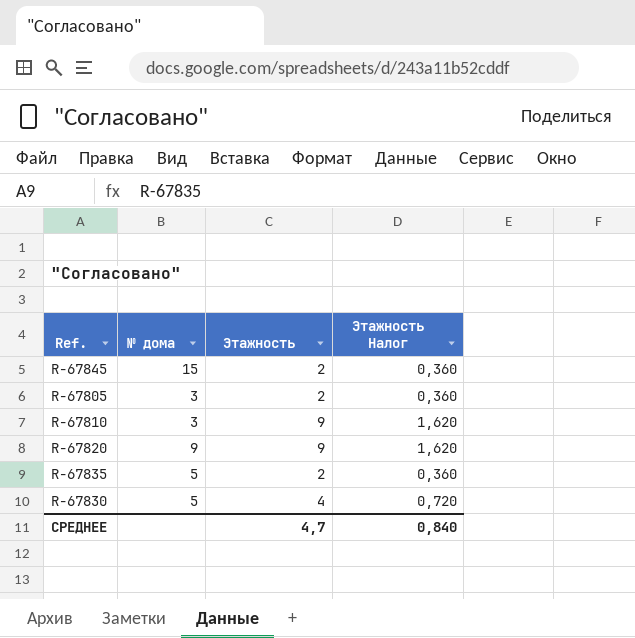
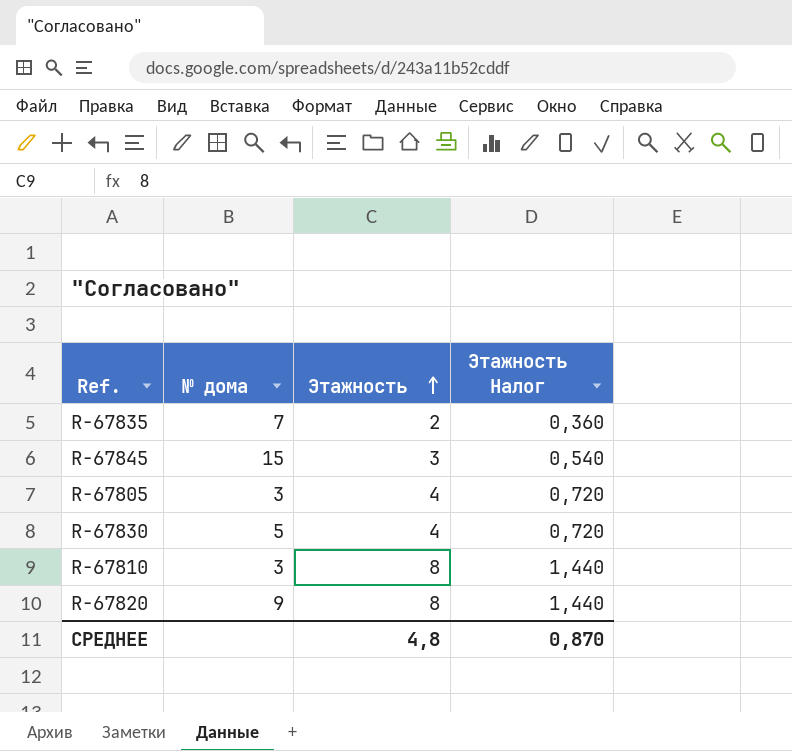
row order: none -> Этажность ascending
R-67835 | № дома: 5 -> 7
R-67845 | Этажность: 2 -> 3
R-67845 | Этажность Налог: 0,360 -> 0,540
R-67805 | Этажность: 2 -> 4
R-67805 | Этажность Налог: 0,360 -> 0,720
R-67810 | Этажность: 9 -> 8
R-67810 | Этажность Налог: 1,620 -> 1,440
R-67820 | Этажность: 9 -> 8
R-67820 | Этажность Налог: 1,620 -> 1,440
СРЕДНЕЕ | Этажность: 4,7 -> 4,8
СРЕДНЕЕ | Этажность Налог: 0,840 -> 0,870

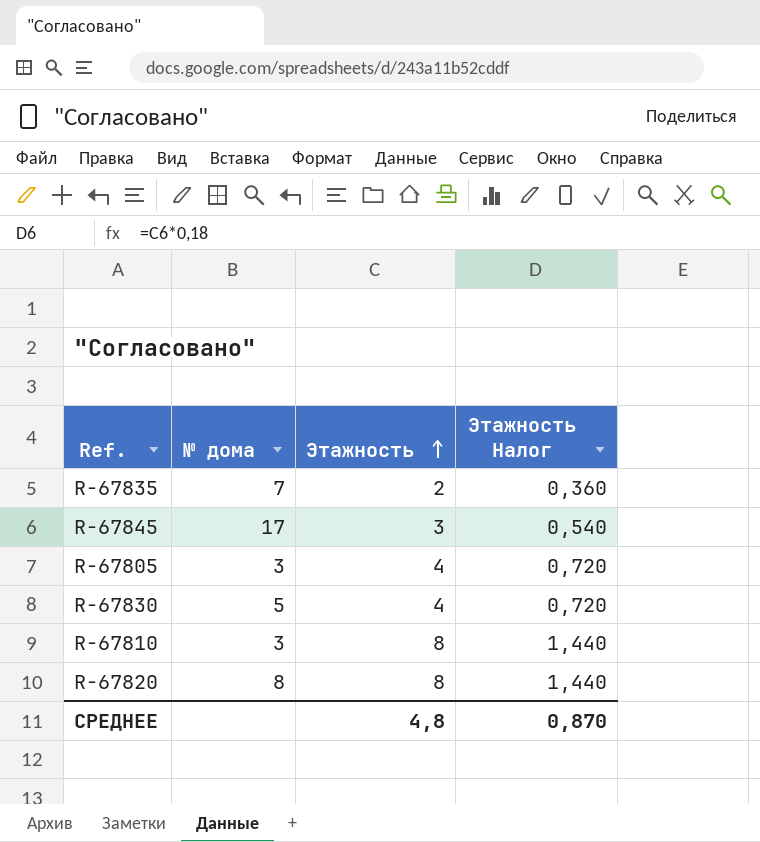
R-67845 | № дома: 15 -> 17
R-67820 | № дома: 9 -> 8

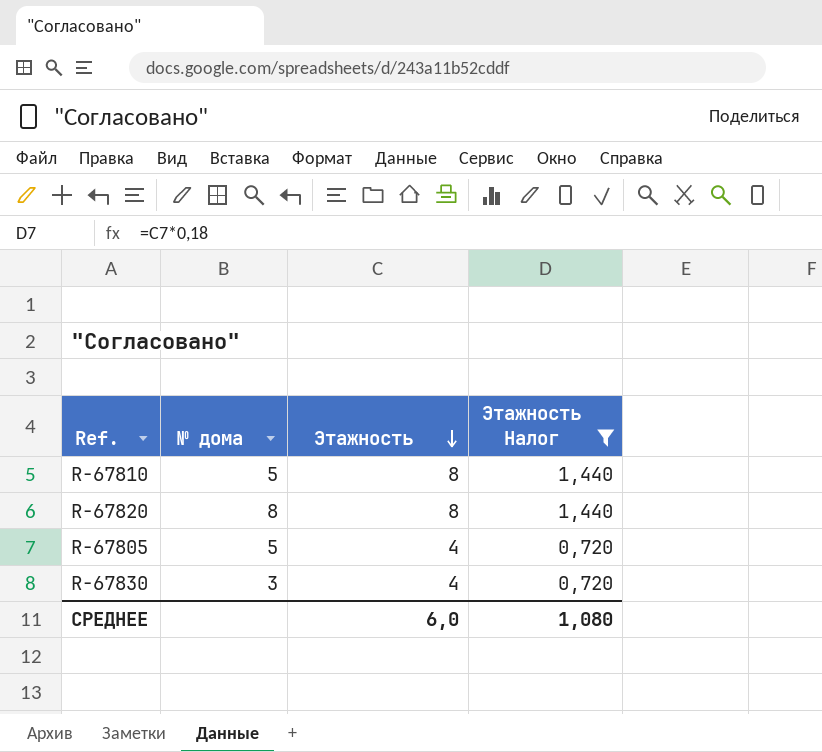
filter: none -> Этажность Налог >= 0,720
row order: Этажность ascending -> Этажность descending
R-67810 | № дома: 3 -> 5
R-67805 | № дома: 3 -> 5
R-67830 | № дома: 5 -> 3
СРЕДНЕЕ | Этажность: 4,8 -> 6,0
СРЕДНЕЕ | Этажность Налог: 0,870 -> 1,080

